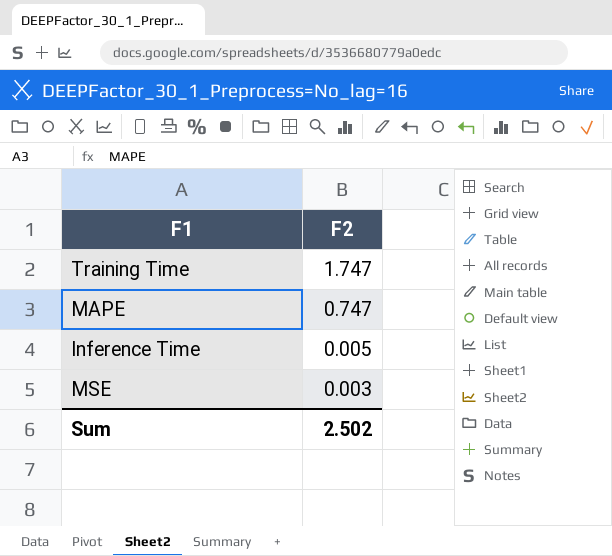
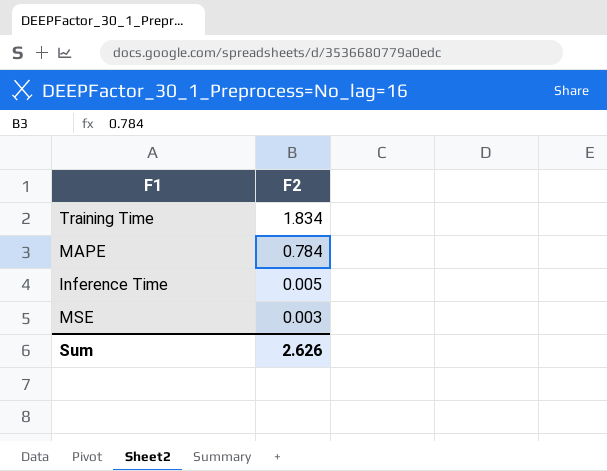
Training Time | F2: 1.747 -> 1.834
MAPE | F2: 0.747 -> 0.784
Sum | F2: 2.502 -> 2.626

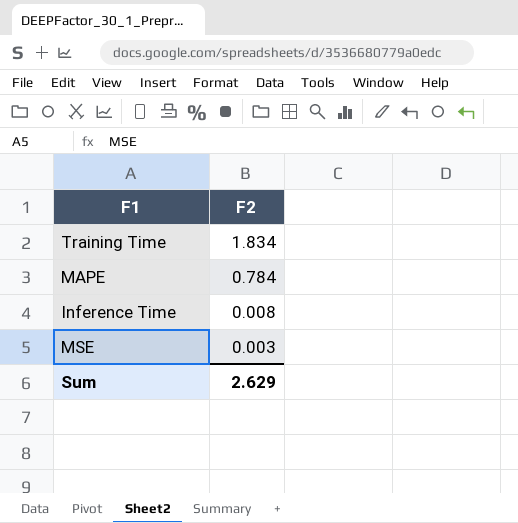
Inference Time | F2: 0.005 -> 0.008
Sum | F2: 2.626 -> 2.629

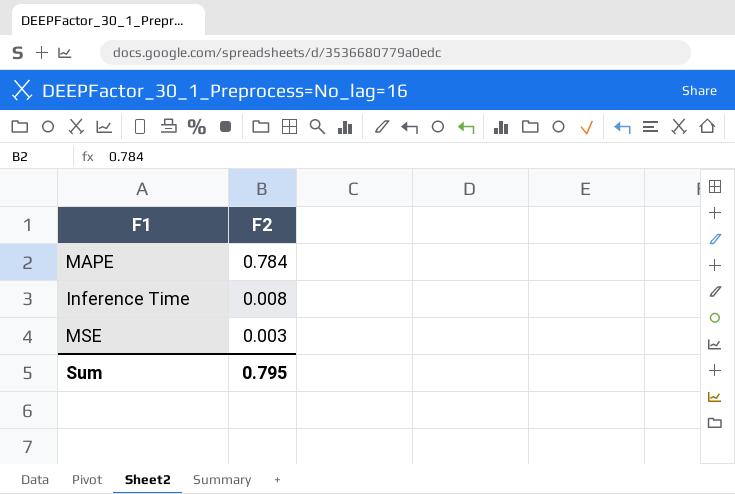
row Training Time: 1.834 -> none
Sum | F2: 2.629 -> 0.795

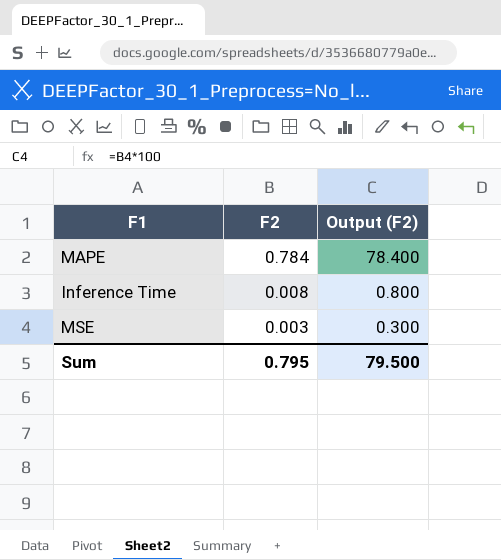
column Output (F2) | formula: none -> [F2] * 100

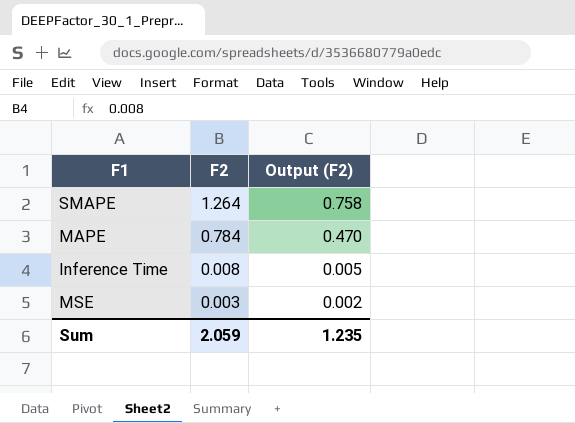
column Output (F2) | formula: [F2] * 100 -> [F2] * 0.6
row SMAPE: none -> 1.264 | 0.758
Sum | F2: 0.795 -> 2.059
Sum | Output (F2): 79.500 -> 1.235

